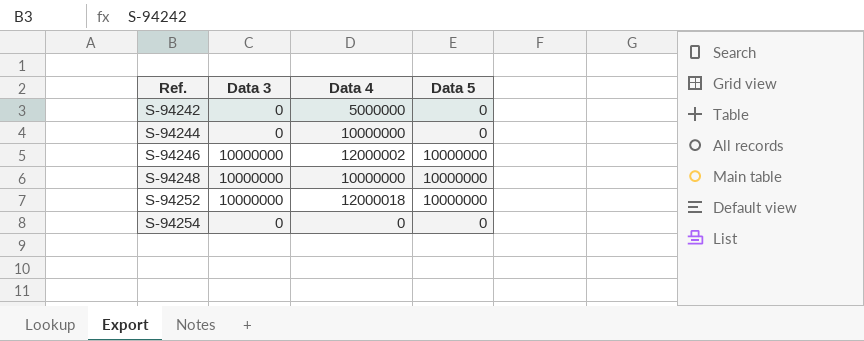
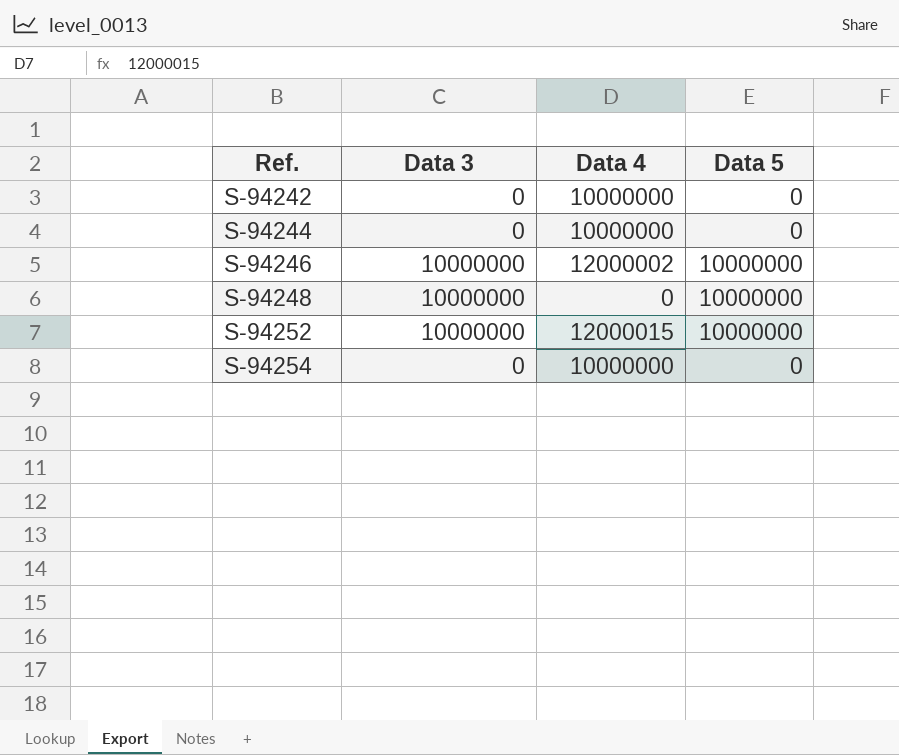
S-94242 | Data 4: 5000000 -> 10000000
S-94248 | Data 4: 10000000 -> 0
S-94252 | Data 4: 12000018 -> 12000015
S-94254 | Data 4: 0 -> 10000000

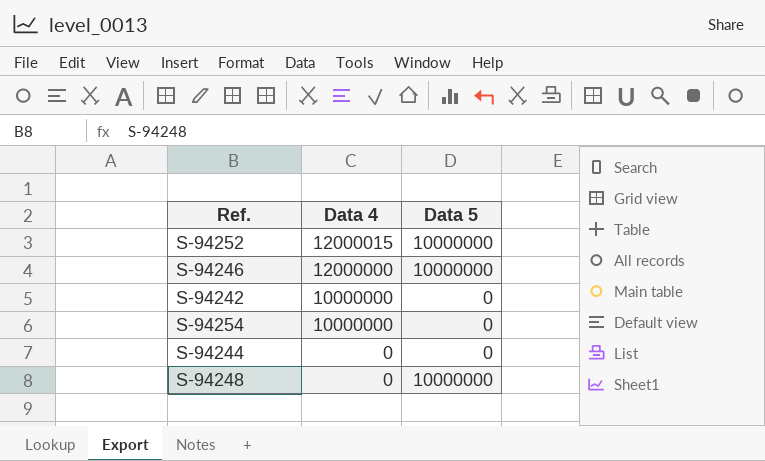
row order: Ref. ascending -> Data 4 descending
column Data 3 | position: 2 -> none
S-94246 | Data 4: 12000002 -> 12000000
S-94244 | Data 4: 10000000 -> 0

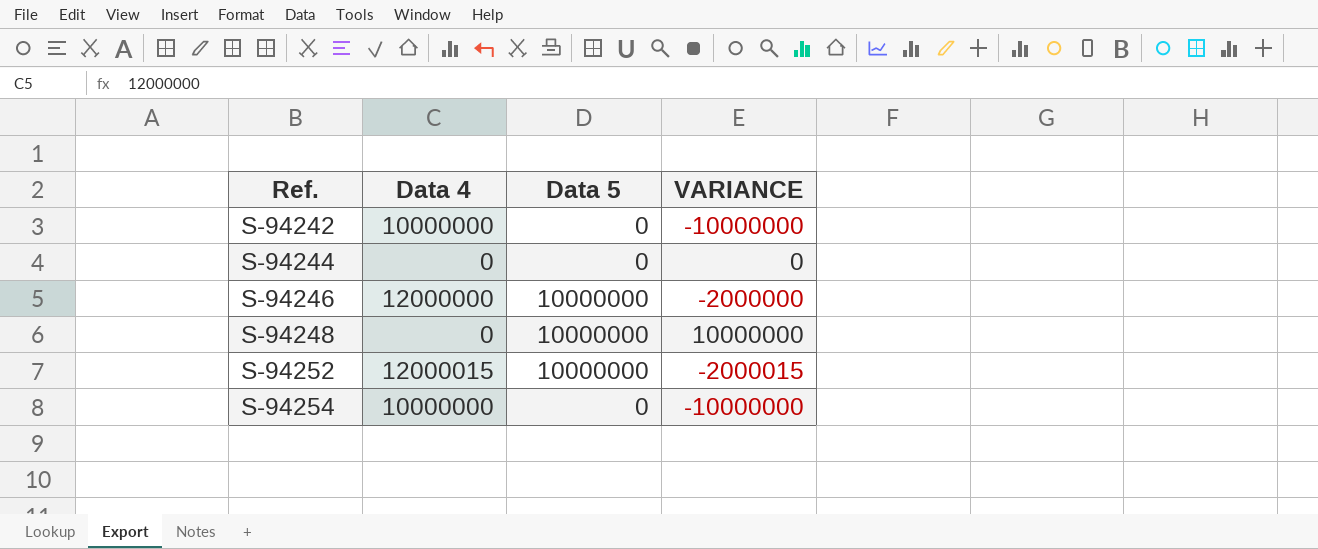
row order: Data 4 descending -> Ref. ascending
column VARIANCE | formula: none -> [Data 5] - [Data 4]

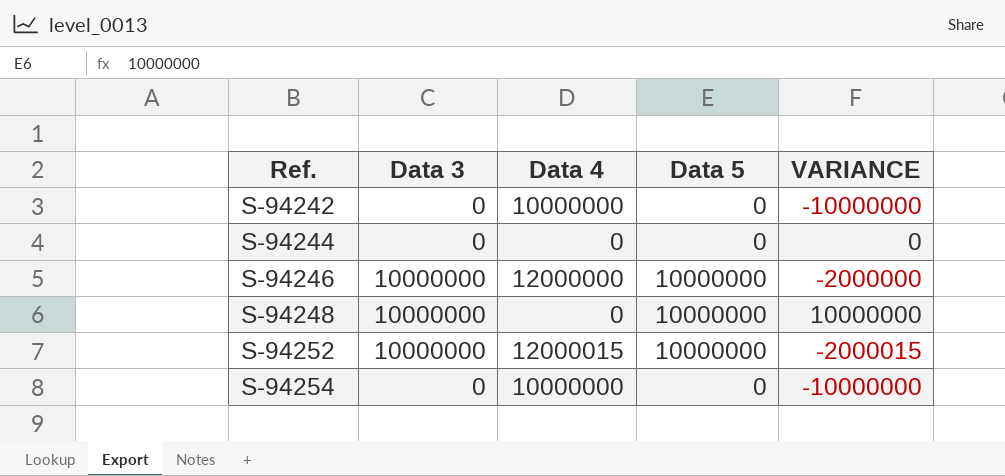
column Data 3 | position: none -> 2

